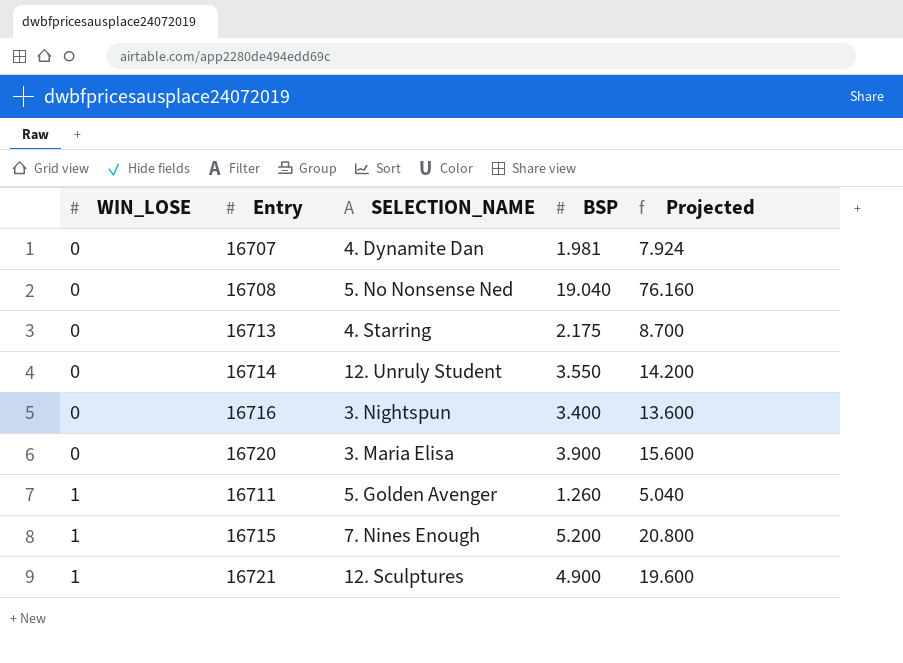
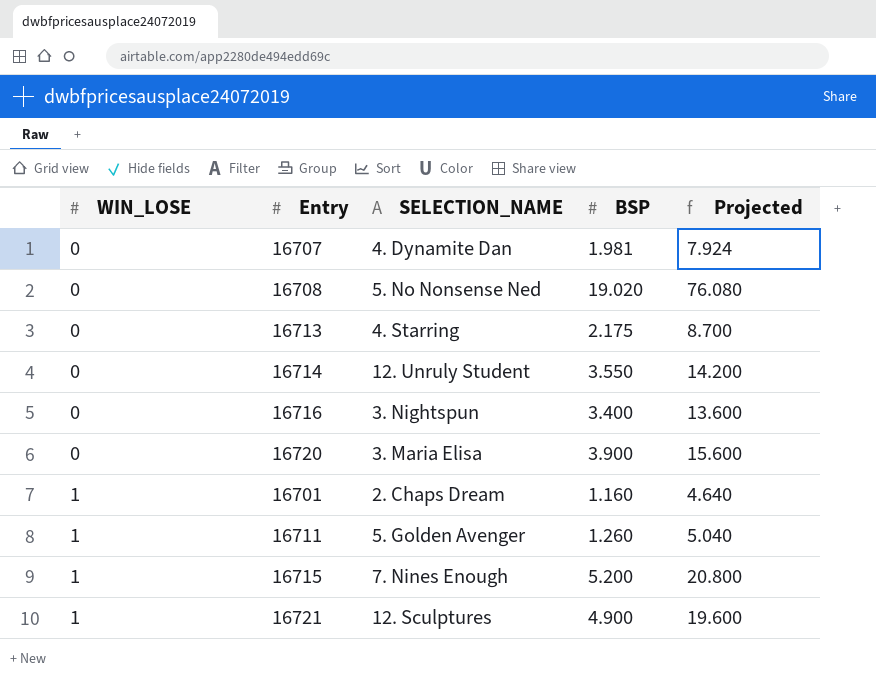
16708 | BSP: 19.040 -> 19.020
16708 | Projected: 76.160 -> 76.080
row 16701: none -> 1 | 2. Chaps Dream | 1.160 | 4.640

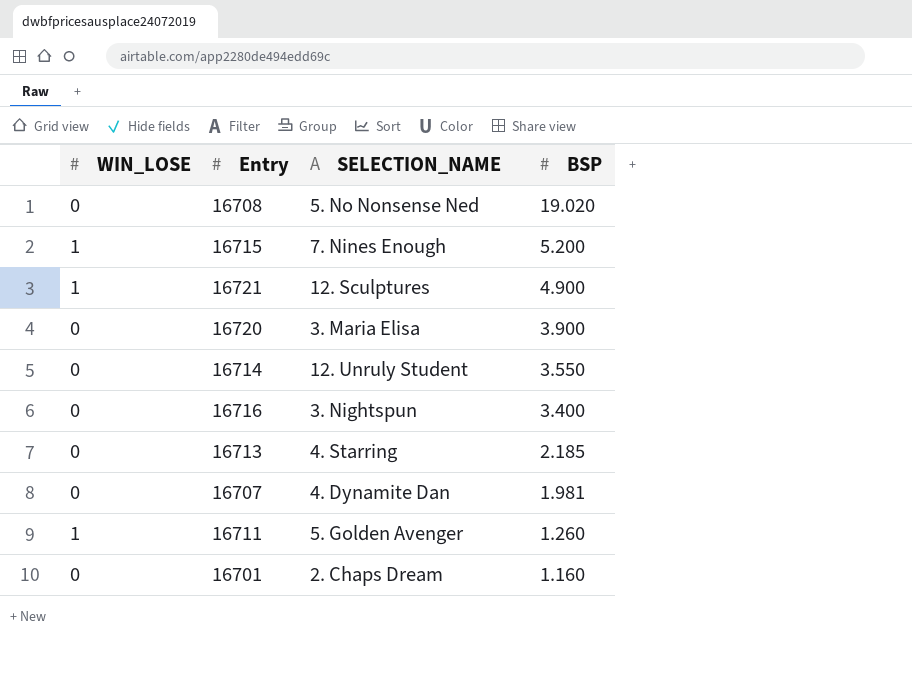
row order: WIN_LOSE ascending -> BSP descending
column Projected | formula: [BSP] * 4 -> none
16713 | BSP: 2.175 -> 2.185
16701 | WIN_LOSE: 1 -> 0

